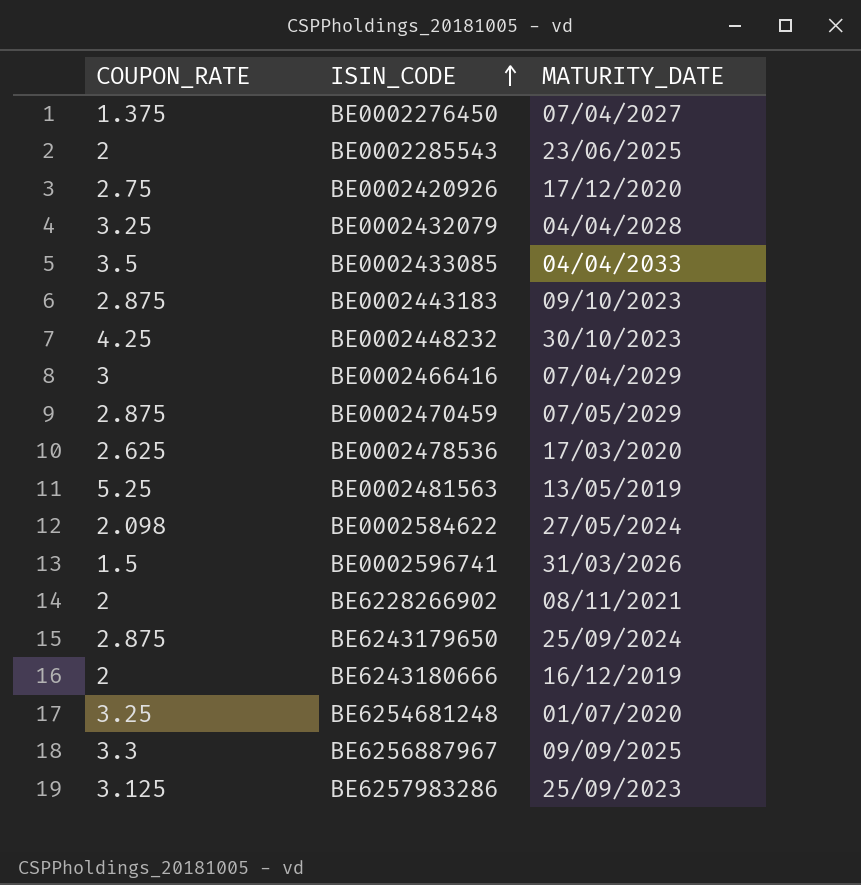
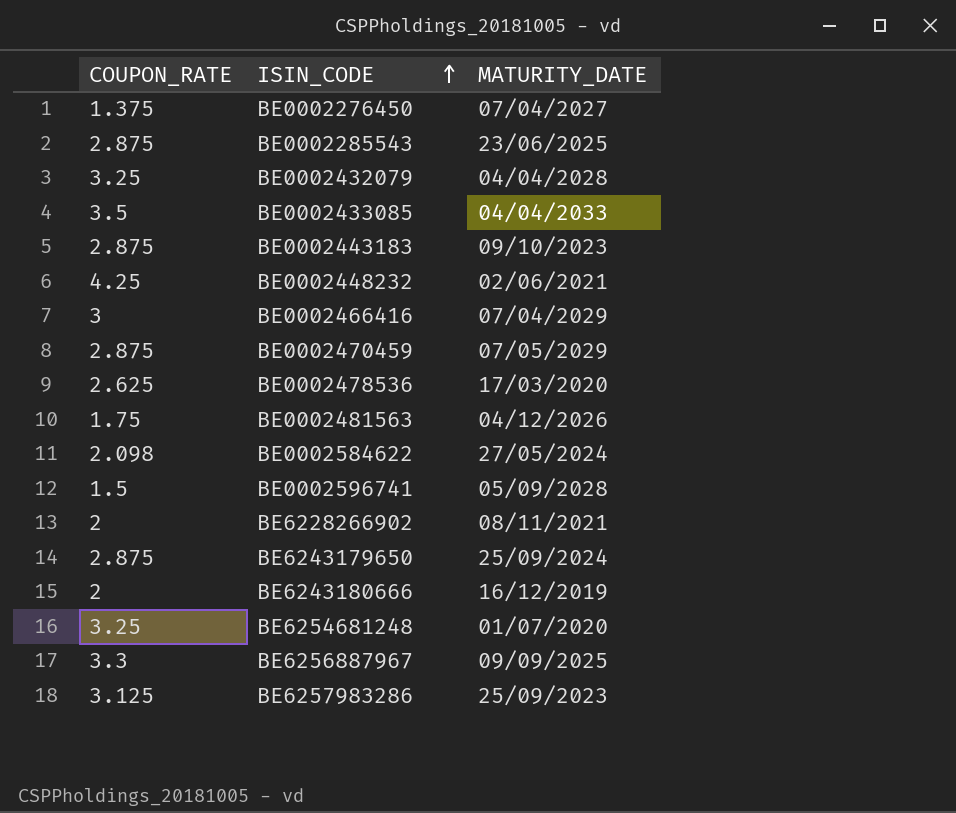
row BE0002420926: 2.75 | 17/12/2020 -> none
BE0002285543 | COUPON_RATE: 2 -> 2.875
BE0002448232 | MATURITY_DATE: 30/10/2023 -> 02/06/2021
BE0002481563 | COUPON_RATE: 5.25 -> 1.75
BE0002481563 | MATURITY_DATE: 13/05/2019 -> 04/12/2026
BE0002596741 | MATURITY_DATE: 31/03/2026 -> 05/09/2028

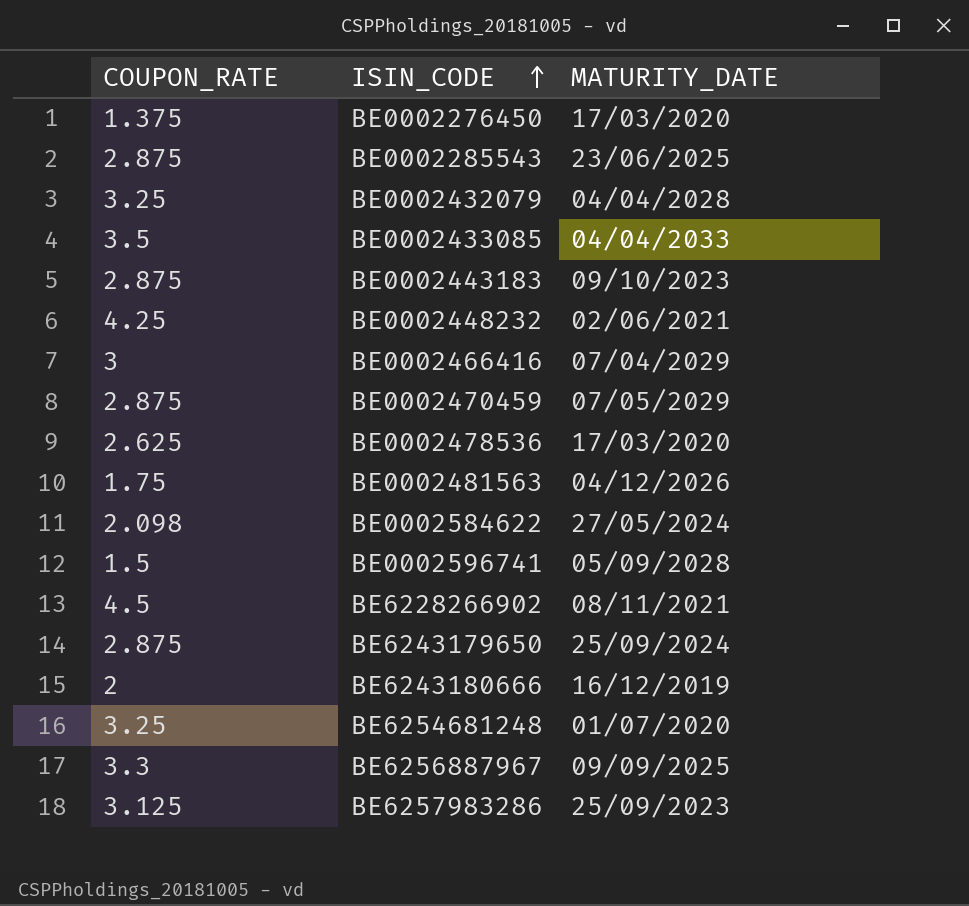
BE0002276450 | MATURITY_DATE: 07/04/2027 -> 17/03/2020
BE6228266902 | COUPON_RATE: 2 -> 4.5

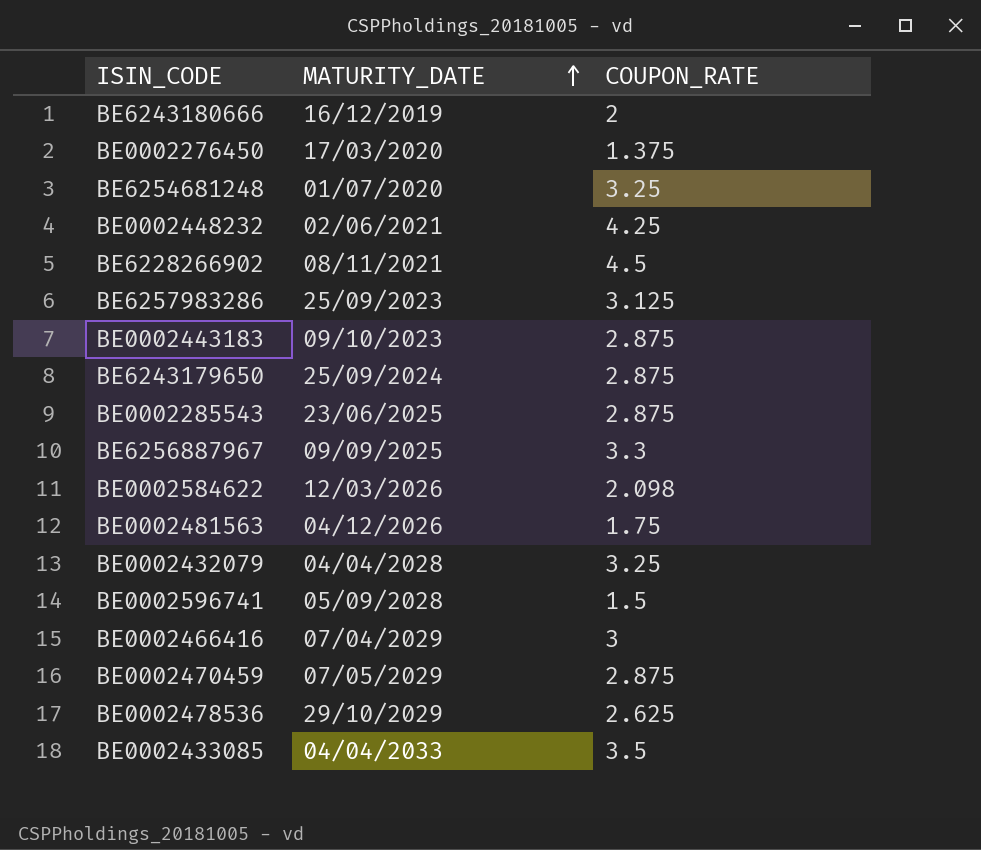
row order: ISIN_CODE ascending -> MATURITY_DATE ascending
column COUPON_RATE | position: 1 -> 3
BE0002584622 | MATURITY_DATE: 27/05/2024 -> 12/03/2026
BE0002478536 | MATURITY_DATE: 17/03/2020 -> 29/10/2029

